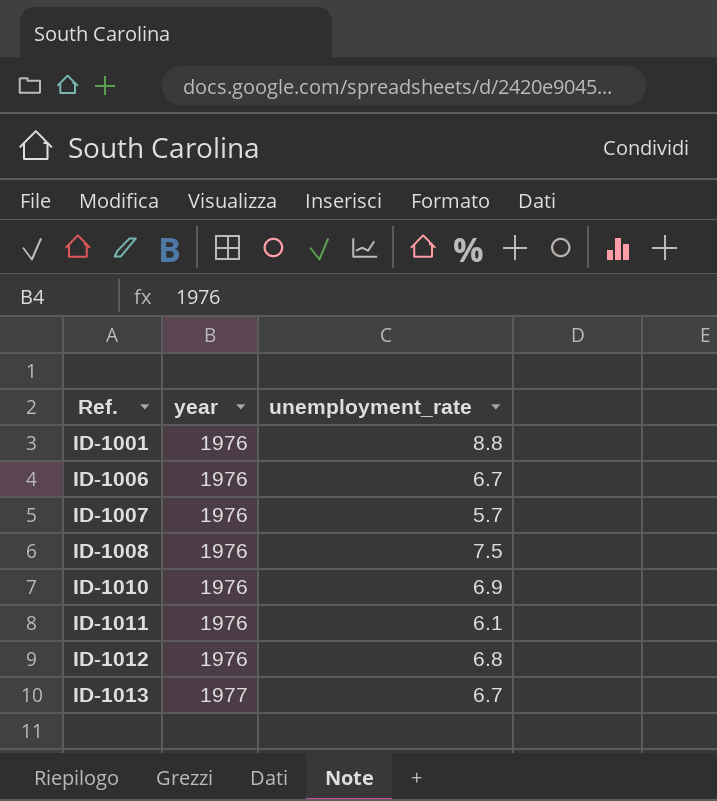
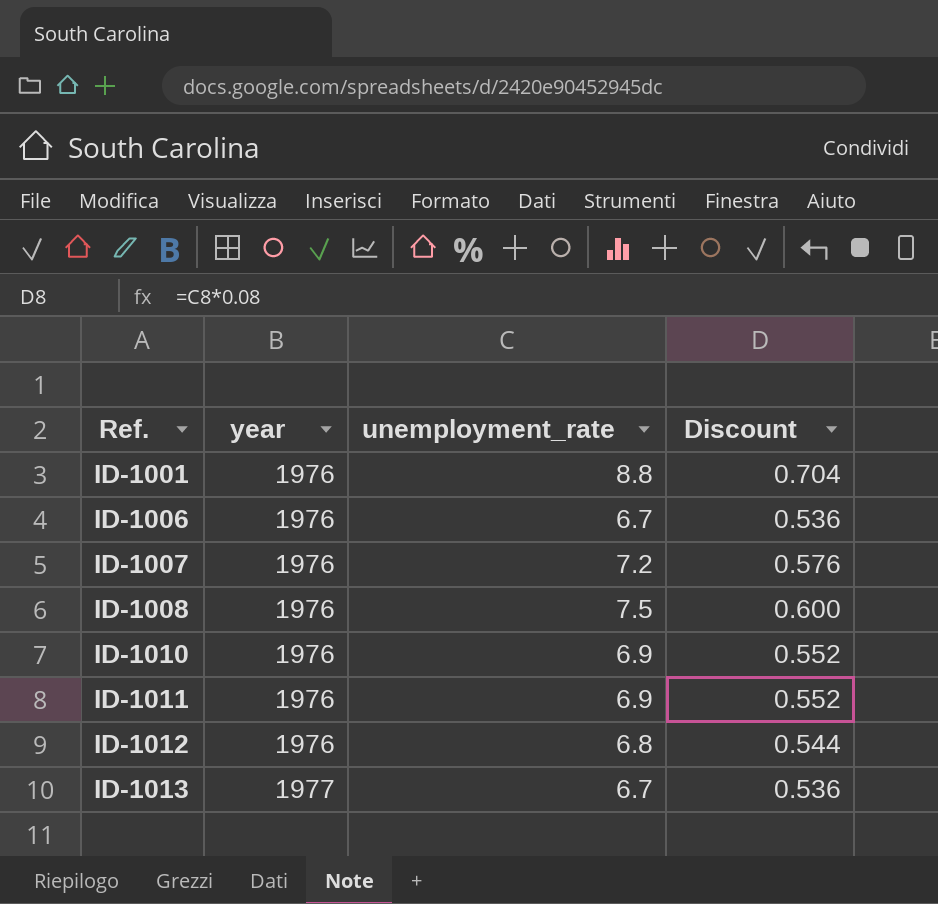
column Discount | formula: none -> [unemployment_rate] * 0.08
ID-1007 | unemployment_rate: 5.7 -> 7.2
ID-1011 | unemployment_rate: 6.1 -> 6.9

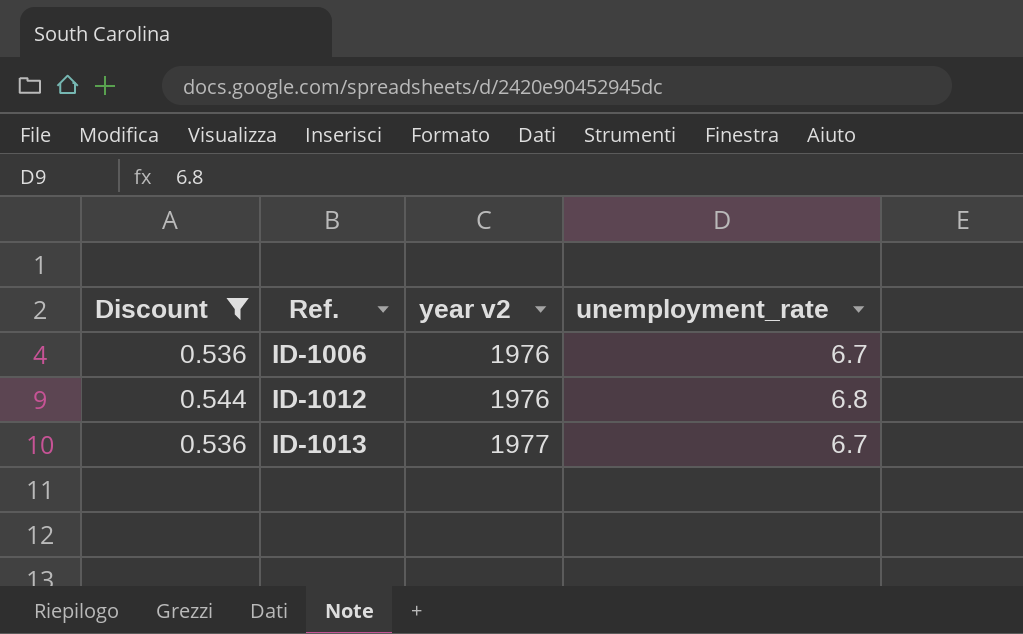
filter: none -> Discount <= 0.544
column Discount | position: 4 -> 1
column name: year -> year v2

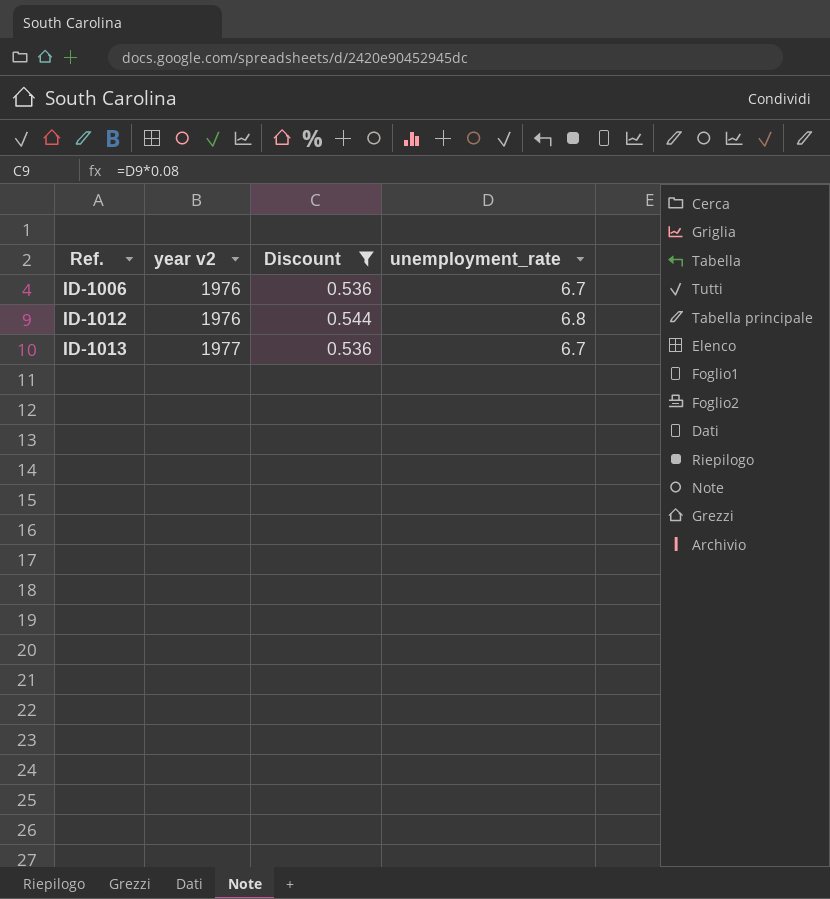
column Discount | position: 1 -> 3

